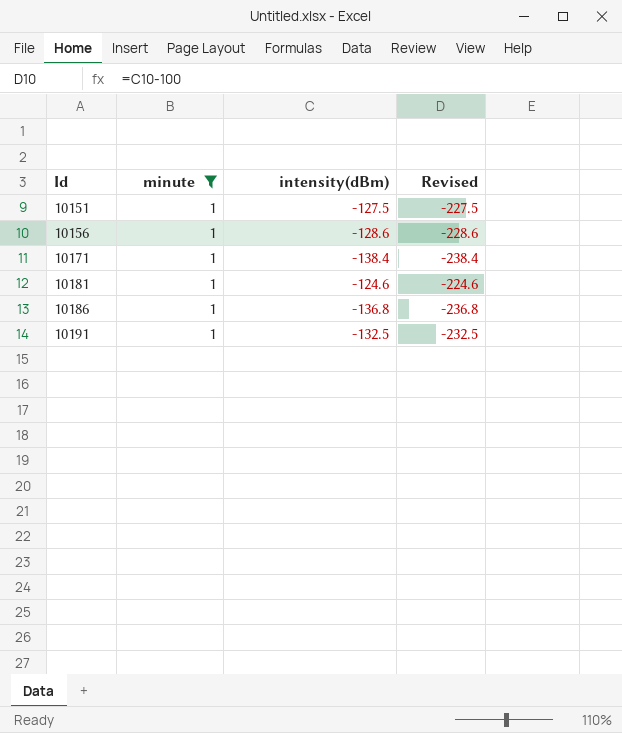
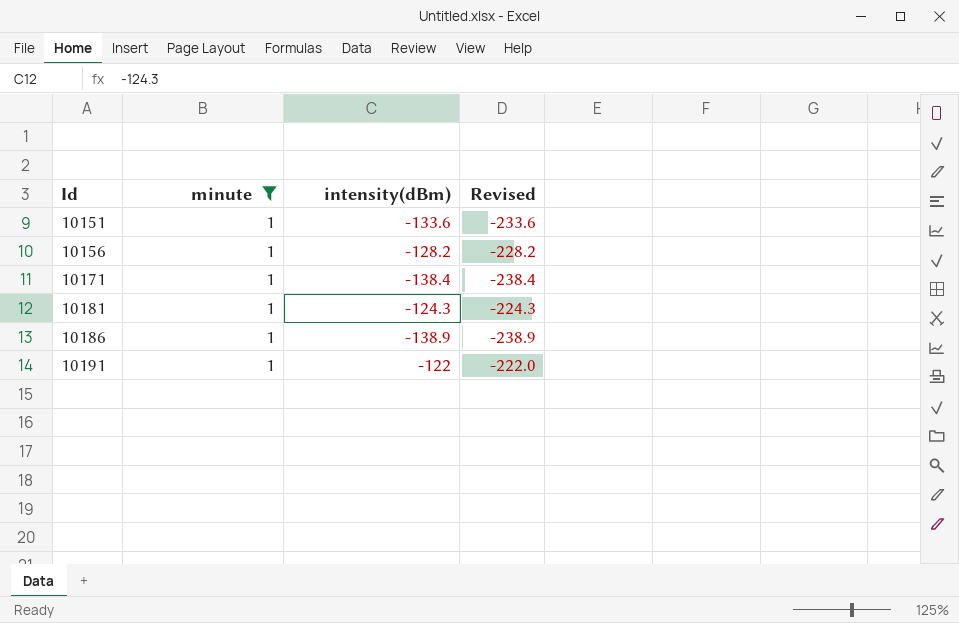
10151 | intensity(dBm): -127.5 -> -133.6
10151 | Revised: -227.5 -> -233.6
10156 | intensity(dBm): -128.6 -> -128.2
10156 | Revised: -228.6 -> -228.2
10181 | intensity(dBm): -124.6 -> -124.3
10181 | Revised: -224.6 -> -224.3
10186 | intensity(dBm): -136.8 -> -138.9
10186 | Revised: -236.8 -> -238.9
10191 | intensity(dBm): -132.5 -> -122
10191 | Revised: -232.5 -> -222.0

